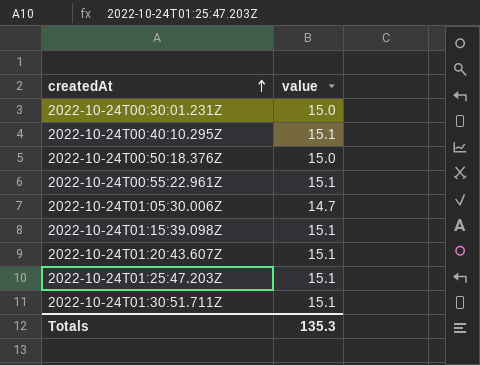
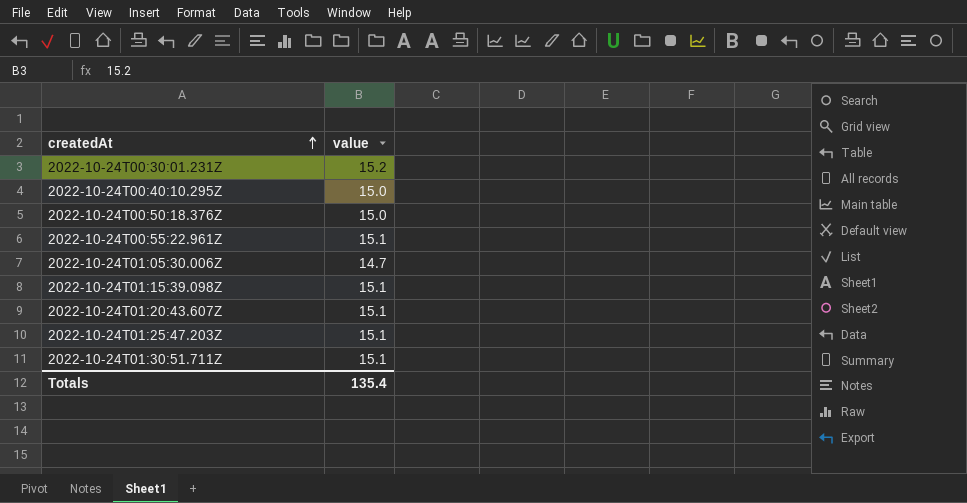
2022-10-24T00:30:01.231Z | value: 15.0 -> 15.2
2022-10-24T00:40:10.295Z | value: 15.1 -> 15.0
Totals | value: 135.3 -> 135.4

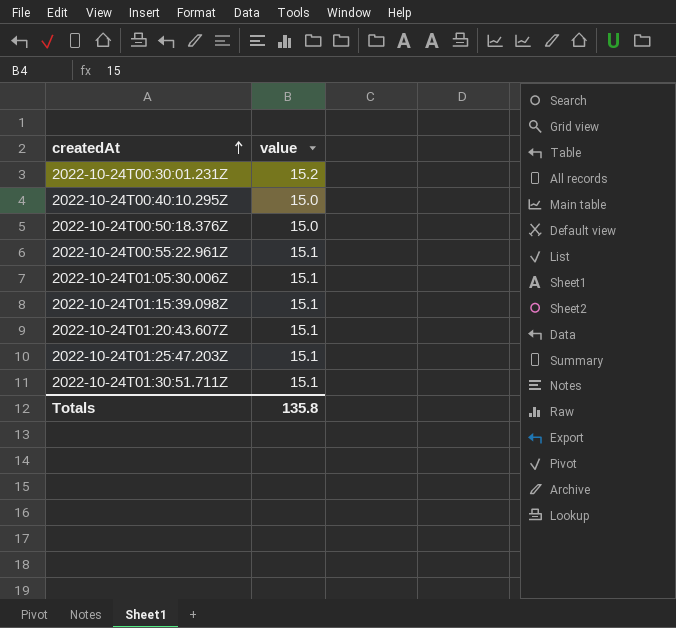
2022-10-24T01:05:30.006Z | value: 14.7 -> 15.1
Totals | value: 135.4 -> 135.8

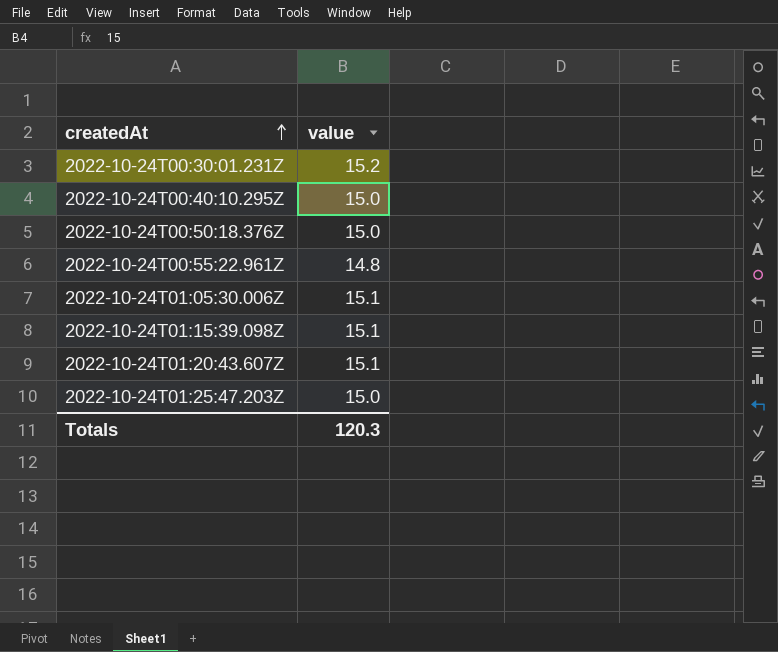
row 2022-10-24T01:30:51.711Z: 15.1 -> none
2022-10-24T00:55:22.961Z | value: 15.1 -> 14.8
2022-10-24T01:25:47.203Z | value: 15.1 -> 15.0
Totals | value: 135.8 -> 120.3

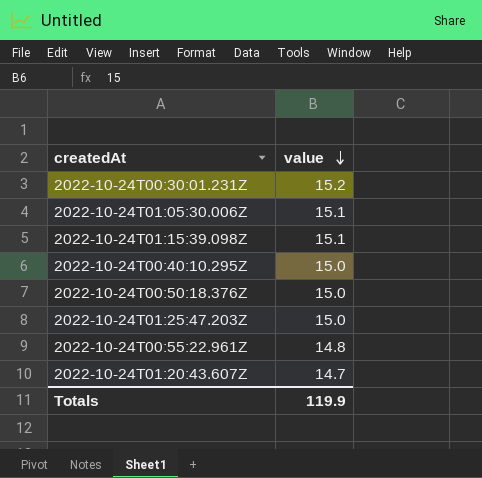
row order: createdAt ascending -> value descending
2022-10-24T01:20:43.607Z | value: 15.1 -> 14.7
Totals | value: 120.3 -> 119.9

